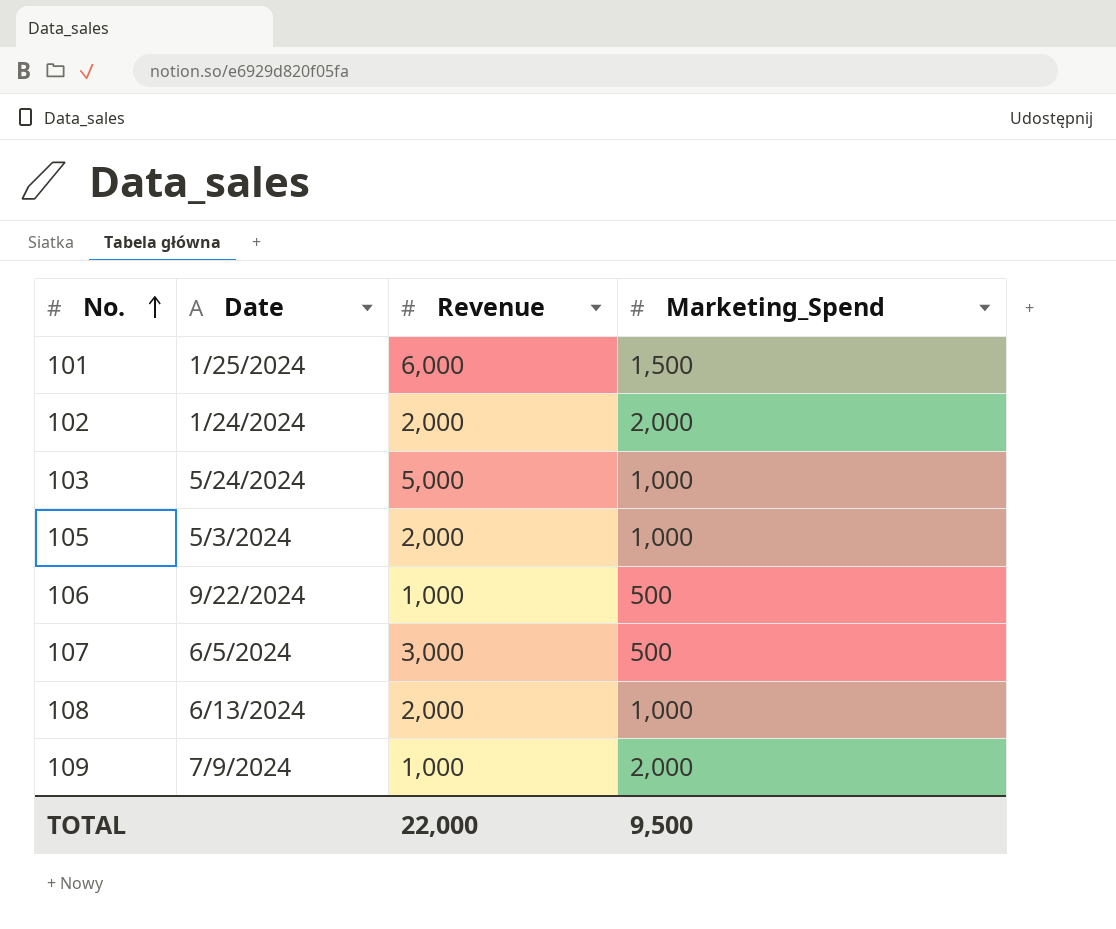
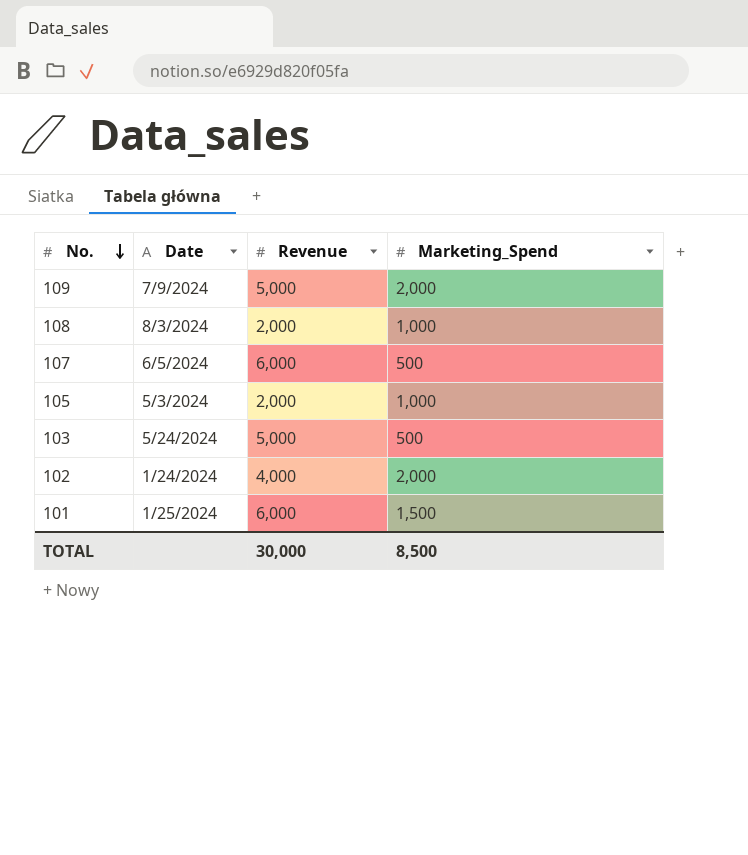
row order: No. ascending -> No. descending
row 106: 9/22/2024 | 1,000 | 500 -> none
109 | Revenue: 1,000 -> 5,000
108 | Date: 6/13/2024 -> 8/3/2024
107 | Revenue: 3,000 -> 6,000
103 | Marketing_Spend: 1,000 -> 500
102 | Revenue: 2,000 -> 4,000
TOTAL | Revenue: 22,000 -> 30,000
TOTAL | Marketing_Spend: 9,500 -> 8,500

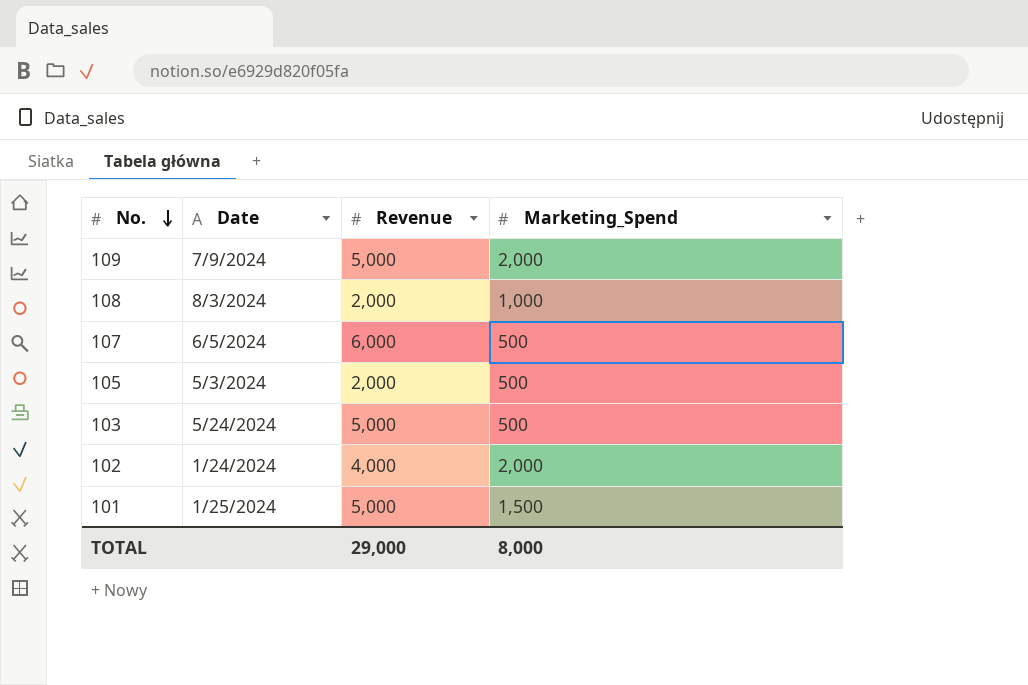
105 | Marketing_Spend: 1,000 -> 500
101 | Revenue: 6,000 -> 5,000
TOTAL | Revenue: 30,000 -> 29,000
TOTAL | Marketing_Spend: 8,500 -> 8,000

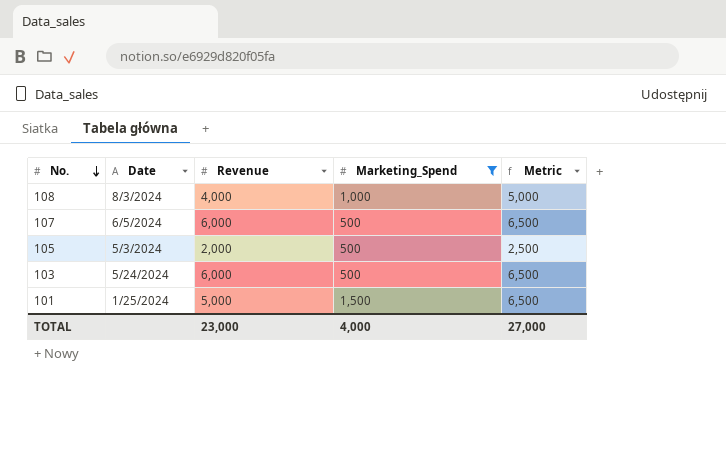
filter: none -> Marketing_Spend != 2,000
column Metric | formula: none -> [Revenue] + [Marketing_Spend]
108 | Revenue: 2,000 -> 4,000
103 | Revenue: 5,000 -> 6,000
TOTAL | Revenue: 29,000 -> 23,000
TOTAL | Marketing_Spend: 8,000 -> 4,000

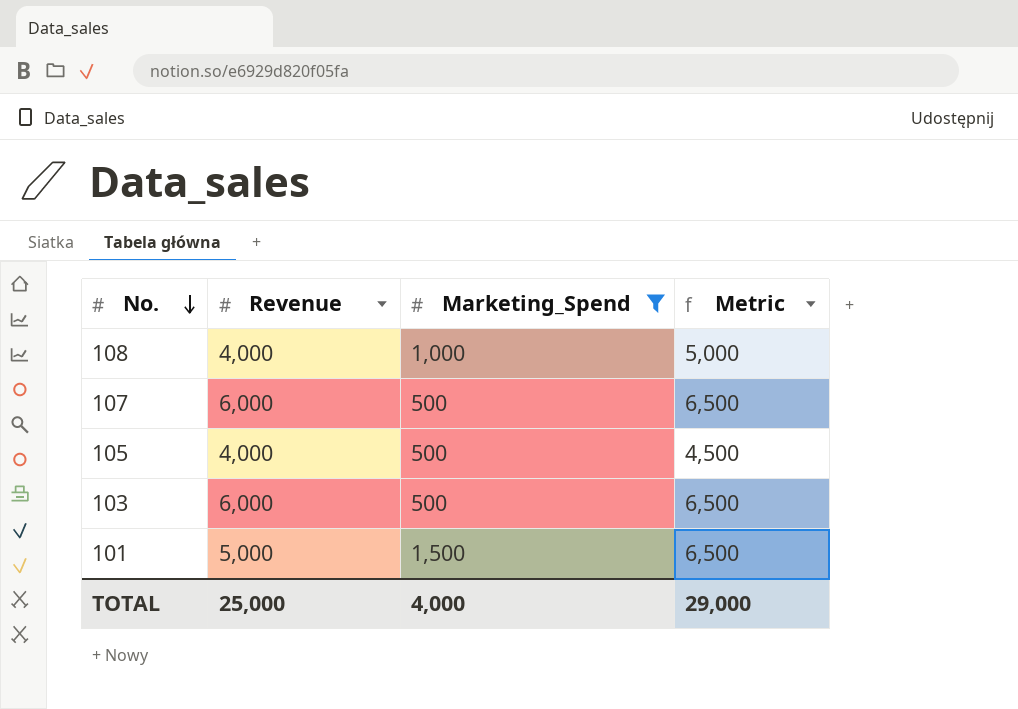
column Date | position: 2 -> none
105 | Revenue: 2,000 -> 4,000
105 | Metric: 2,500 -> 4,500
TOTAL | Revenue: 23,000 -> 25,000
TOTAL | Metric: 27,000 -> 29,000

